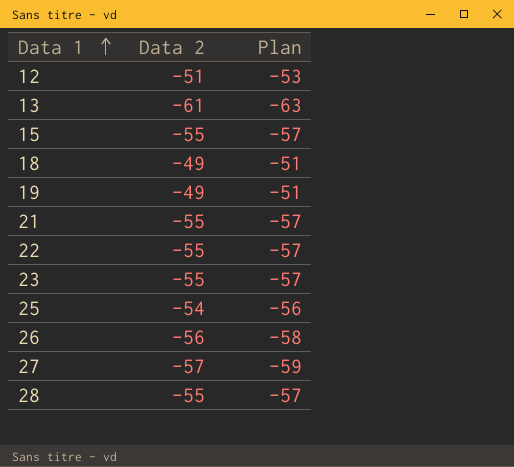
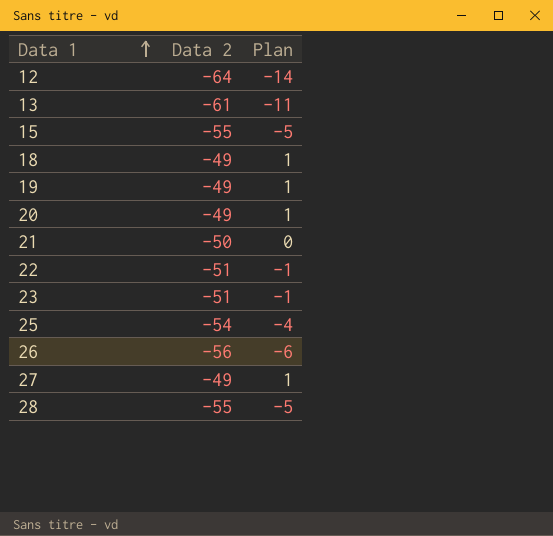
column Plan | formula: [Data 2] - 2 -> [Data 2] + 50
12 | Data 2: -51 -> -64
row 20: none -> -49 | 1
21 | Data 2: -55 -> -50
22 | Data 2: -55 -> -51
23 | Data 2: -55 -> -51
27 | Data 2: -57 -> -49

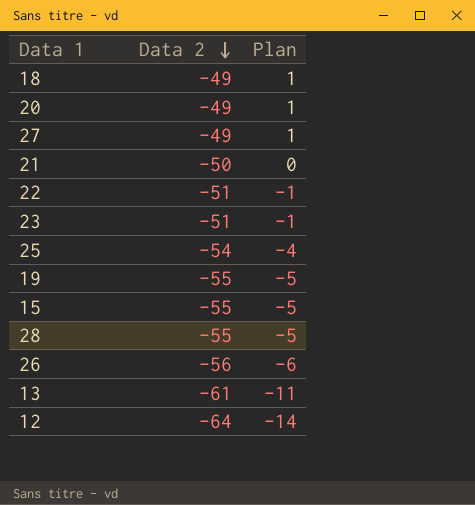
row order: Data 1 ascending -> Data 2 descending
19 | Data 2: -49 -> -55
19 | Plan: 1 -> -5

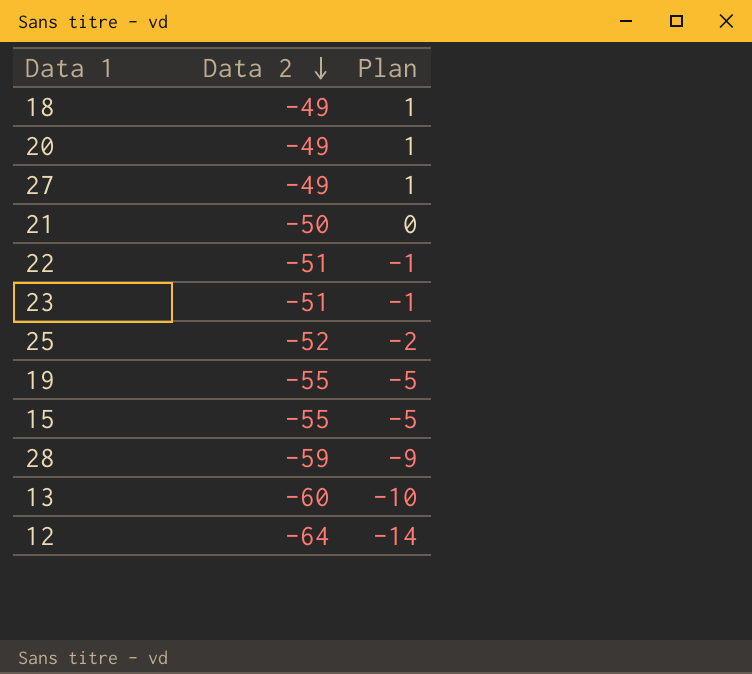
row 26: -56 | -6 -> none
25 | Data 2: -54 -> -52
25 | Plan: -4 -> -2
28 | Data 2: -55 -> -59
28 | Plan: -5 -> -9
13 | Data 2: -61 -> -60
13 | Plan: -11 -> -10

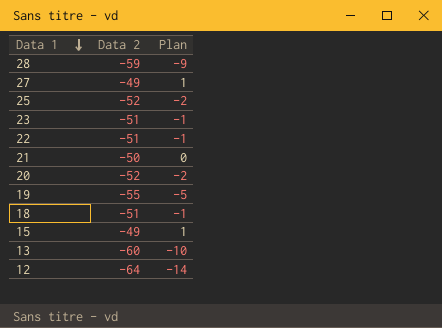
row order: Data 2 descending -> Data 1 descending
20 | Data 2: -49 -> -52
20 | Plan: 1 -> -2
18 | Data 2: -49 -> -51
18 | Plan: 1 -> -1
15 | Data 2: -55 -> -49
15 | Plan: -5 -> 1

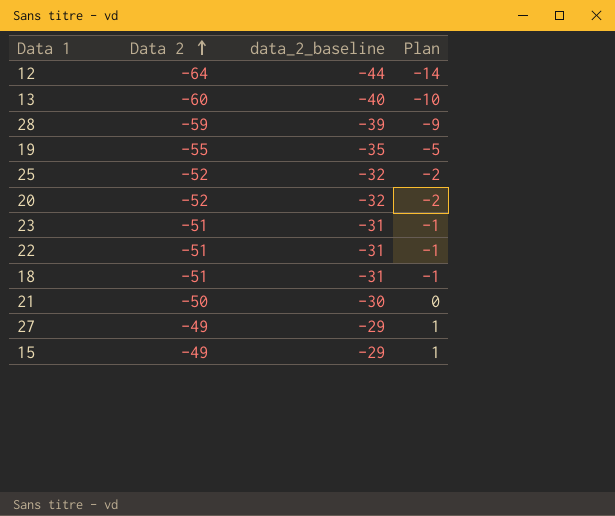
row order: Data 1 descending -> Data 2 ascending
column data_2_baseline | formula: none -> [Data 2] + 20

